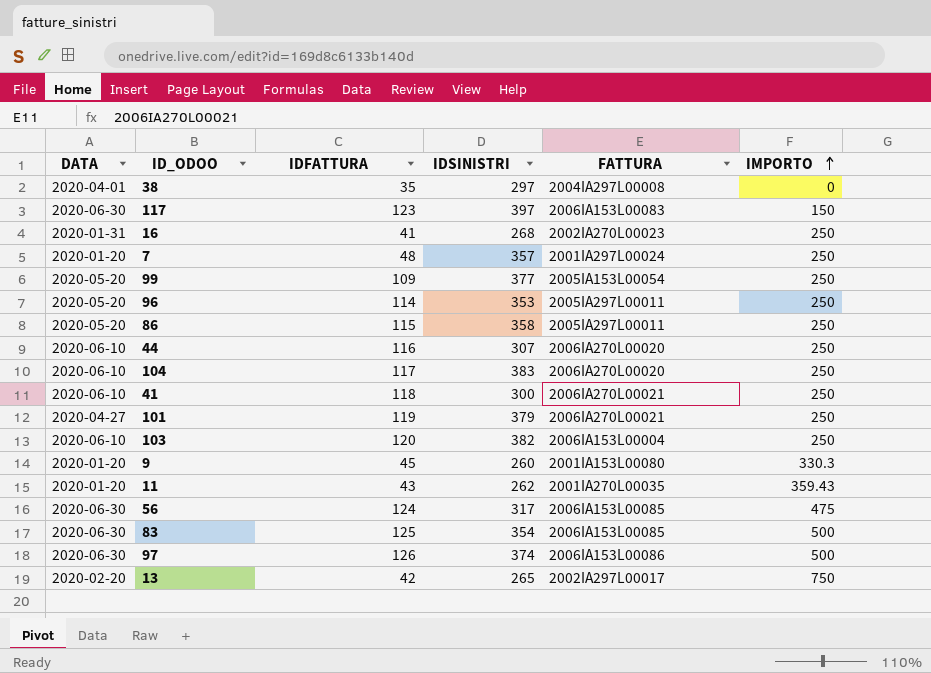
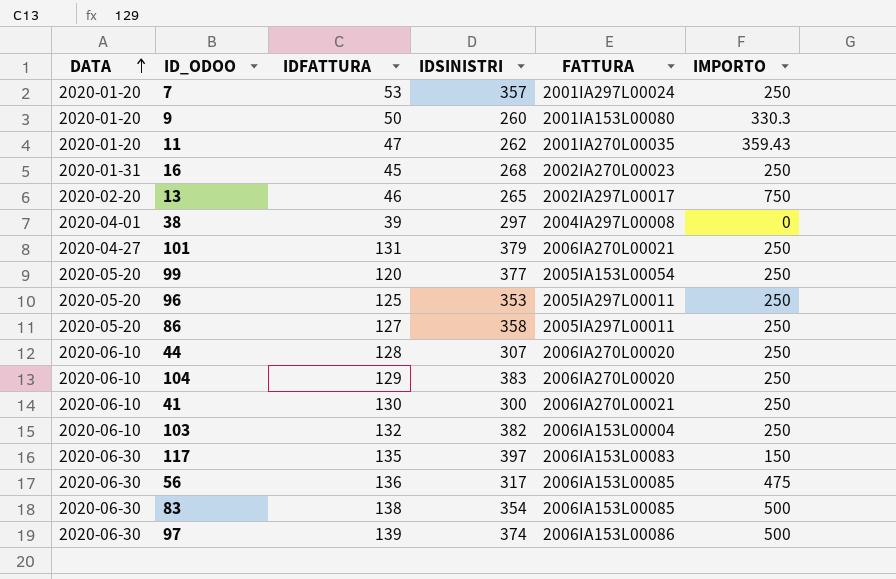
row order: IMPORTO ascending -> DATA ascending
7 | IDFATTURA: 48 -> 53
9 | IDFATTURA: 45 -> 50
11 | IDFATTURA: 43 -> 47
16 | IDFATTURA: 41 -> 45
13 | IDFATTURA: 42 -> 46
38 | IDFATTURA: 35 -> 39
101 | IDFATTURA: 119 -> 131
99 | IDFATTURA: 109 -> 120
96 | IDFATTURA: 114 -> 125
86 | IDFATTURA: 115 -> 127
44 | IDFATTURA: 116 -> 128
104 | IDFATTURA: 117 -> 129
41 | IDFATTURA: 118 -> 130
103 | IDFATTURA: 120 -> 132
117 | IDFATTURA: 123 -> 135
56 | IDFATTURA: 124 -> 136
83 | IDFATTURA: 125 -> 138
97 | IDFATTURA: 126 -> 139

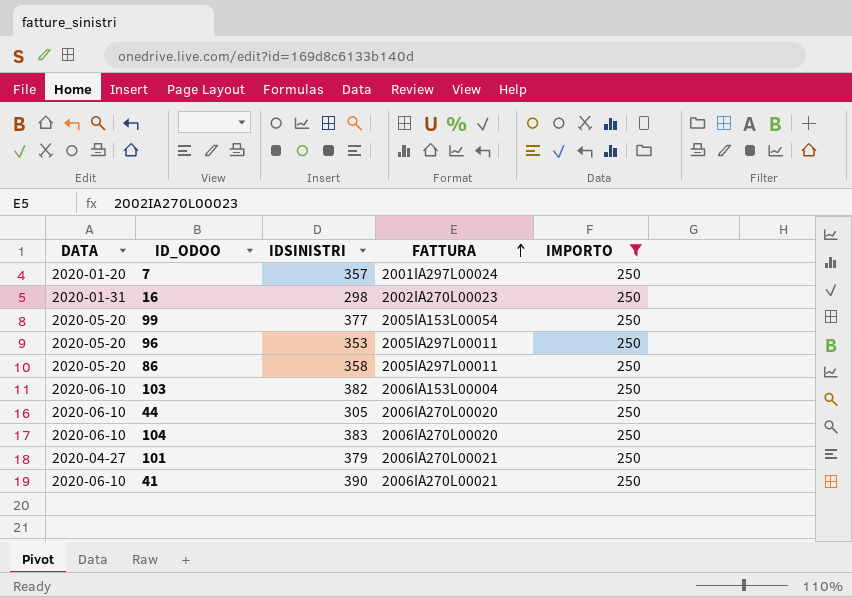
filter: none -> IMPORTO = 250
row order: DATA ascending -> FATTURA ascending
column IDFATTURA | position: 3 -> none
16 | IDSINISTRI: 268 -> 298
44 | IDSINISTRI: 307 -> 305
41 | IDSINISTRI: 300 -> 390

